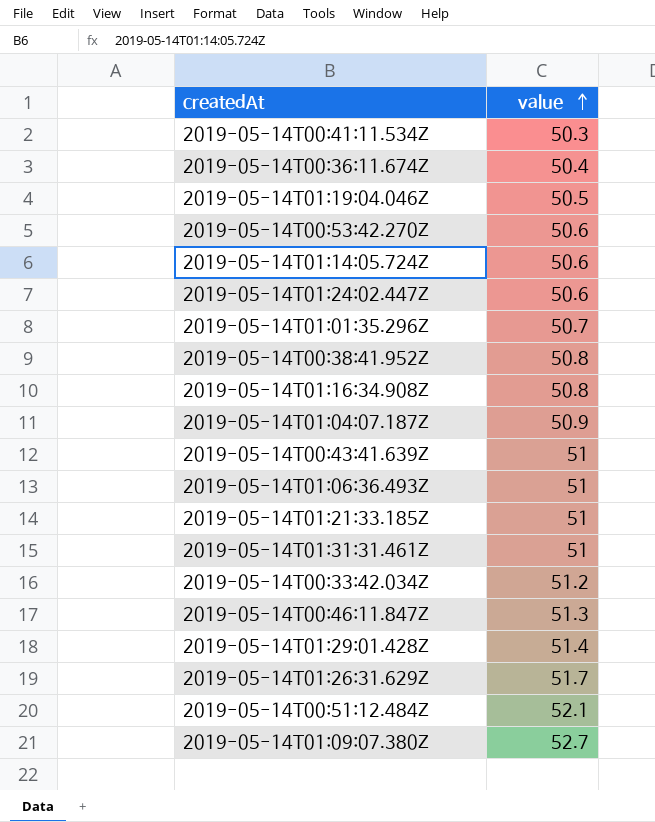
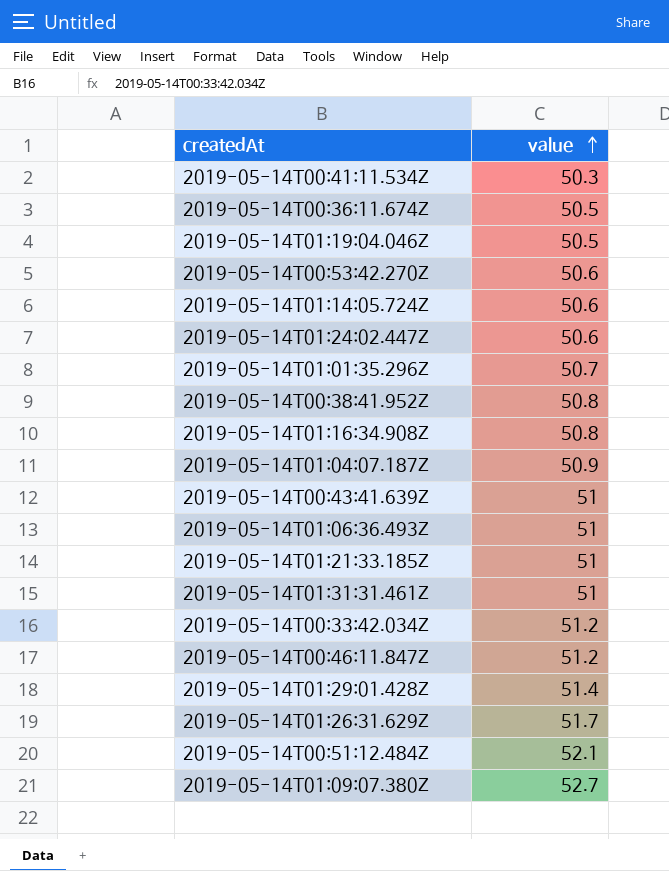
2019-05-14T00:36:11.674Z | value: 50.4 -> 50.5
2019-05-14T00:46:11.847Z | value: 51.3 -> 51.2

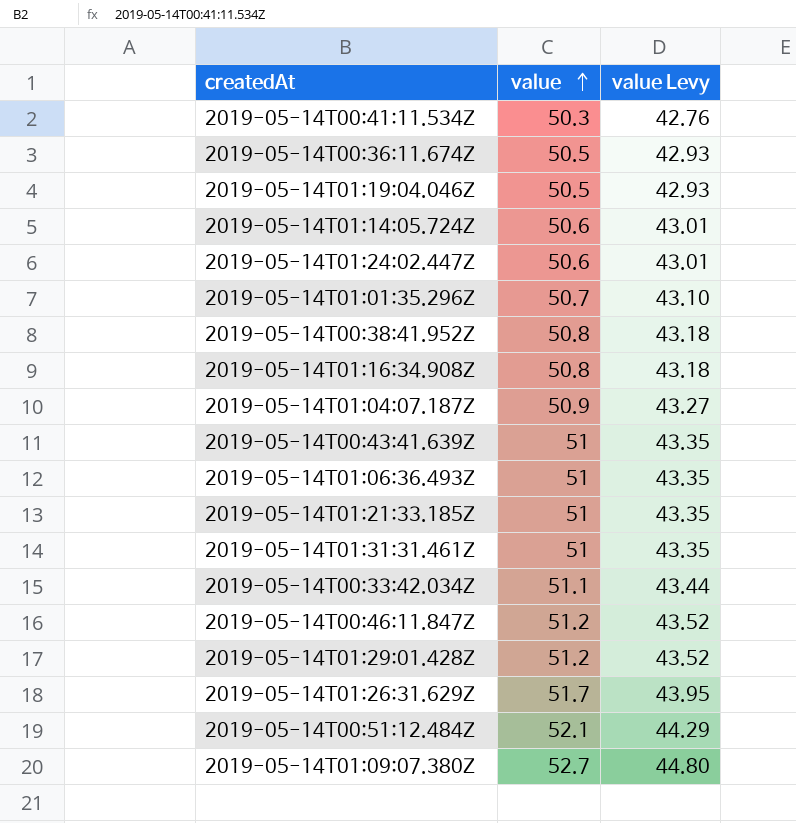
column value Levy | formula: none -> [value] * 0.85
row 2019-05-14T00:53:42.270Z: 50.6 -> none
2019-05-14T00:33:42.034Z | value: 51.2 -> 51.1
2019-05-14T01:29:01.428Z | value: 51.4 -> 51.2

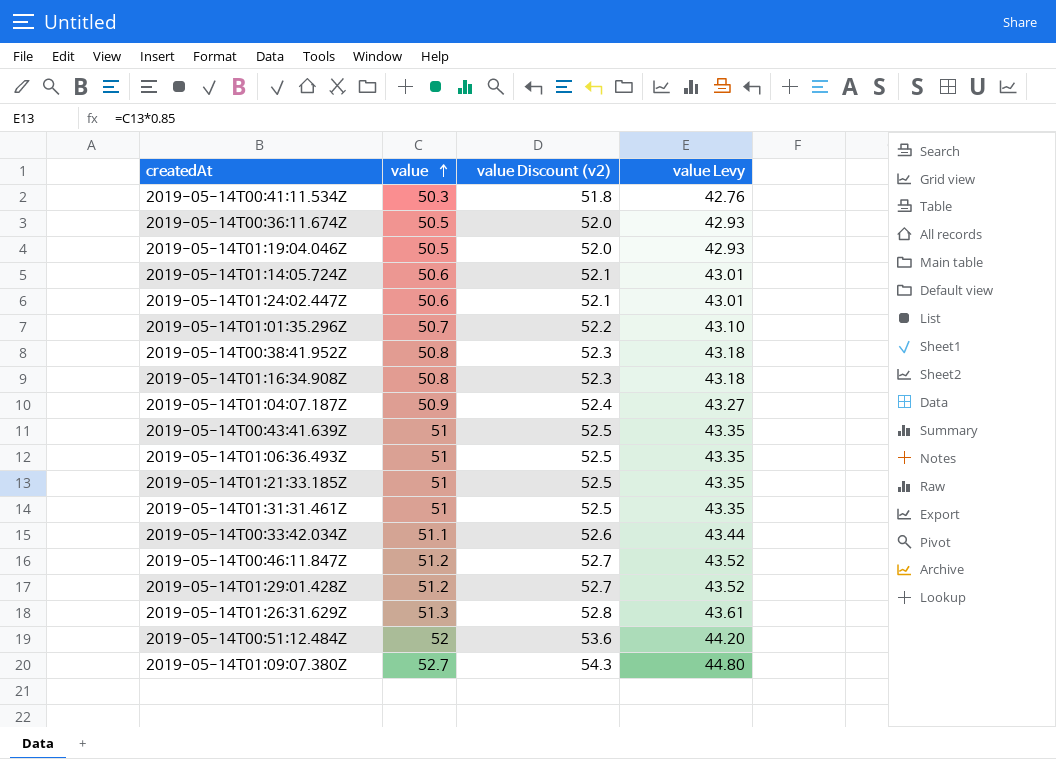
column value Discount (v2) | formula: none -> [value] * 1.03
2019-05-14T01:26:31.629Z | value: 51.7 -> 51.3
2019-05-14T01:26:31.629Z | value Levy: 43.95 -> 43.61
2019-05-14T00:51:12.484Z | value: 52.1 -> 52
2019-05-14T00:51:12.484Z | value Levy: 44.29 -> 44.20

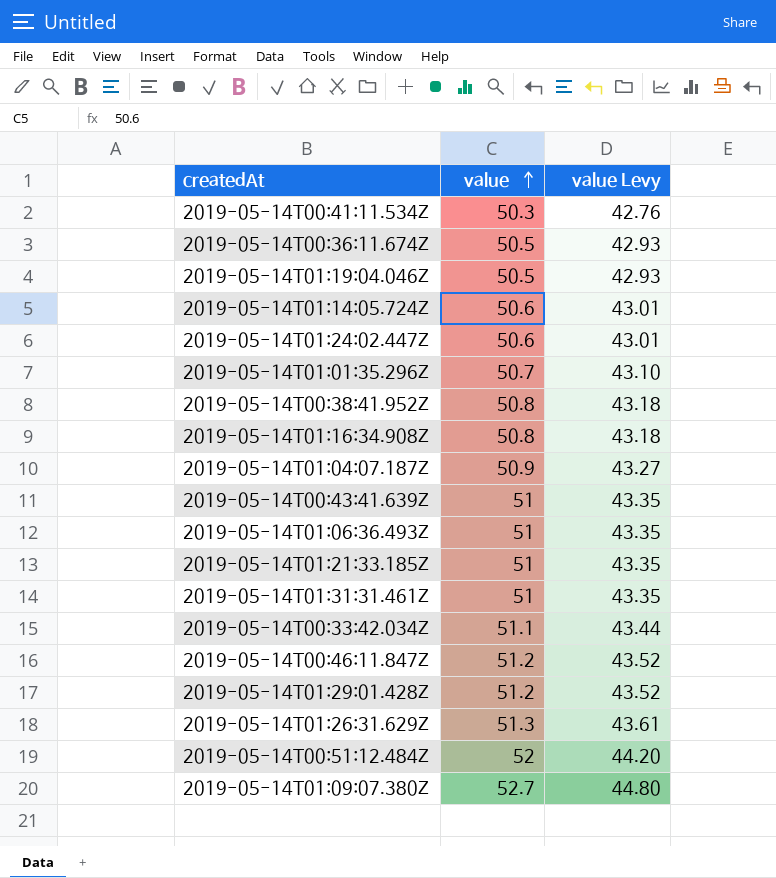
column value Discount (v2) | formula: [value] * 1.03 -> none

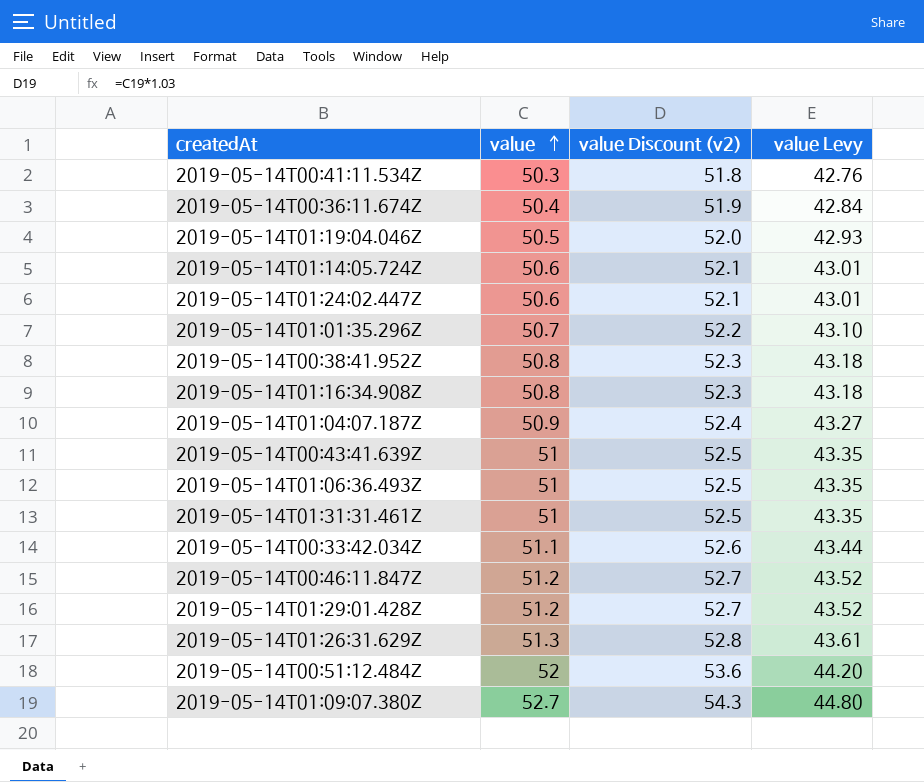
column value Discount (v2) | formula: none -> [value] * 1.03
row 2019-05-14T01:21:33.185Z: 51 | 43.35 -> none
2019-05-14T00:36:11.674Z | value: 50.5 -> 50.4
2019-05-14T00:36:11.674Z | value Levy: 42.93 -> 42.84

